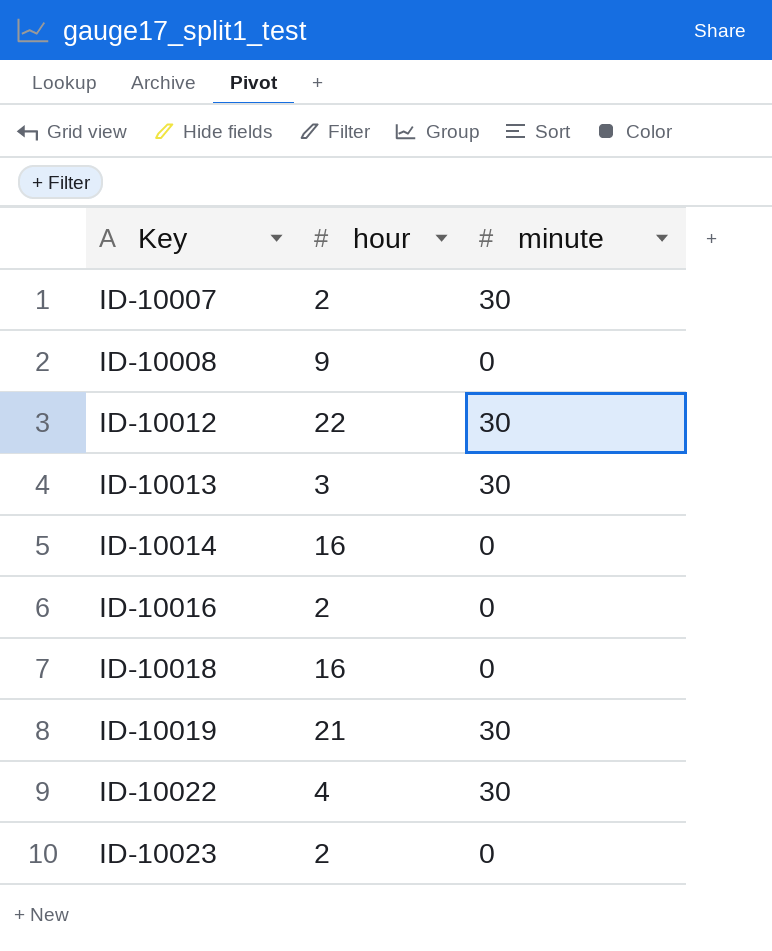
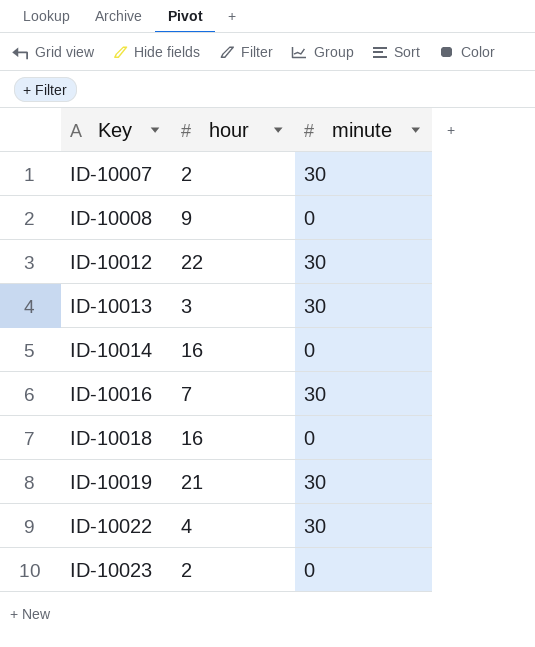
ID-10016 | hour: 2 -> 7
ID-10016 | minute: 0 -> 30

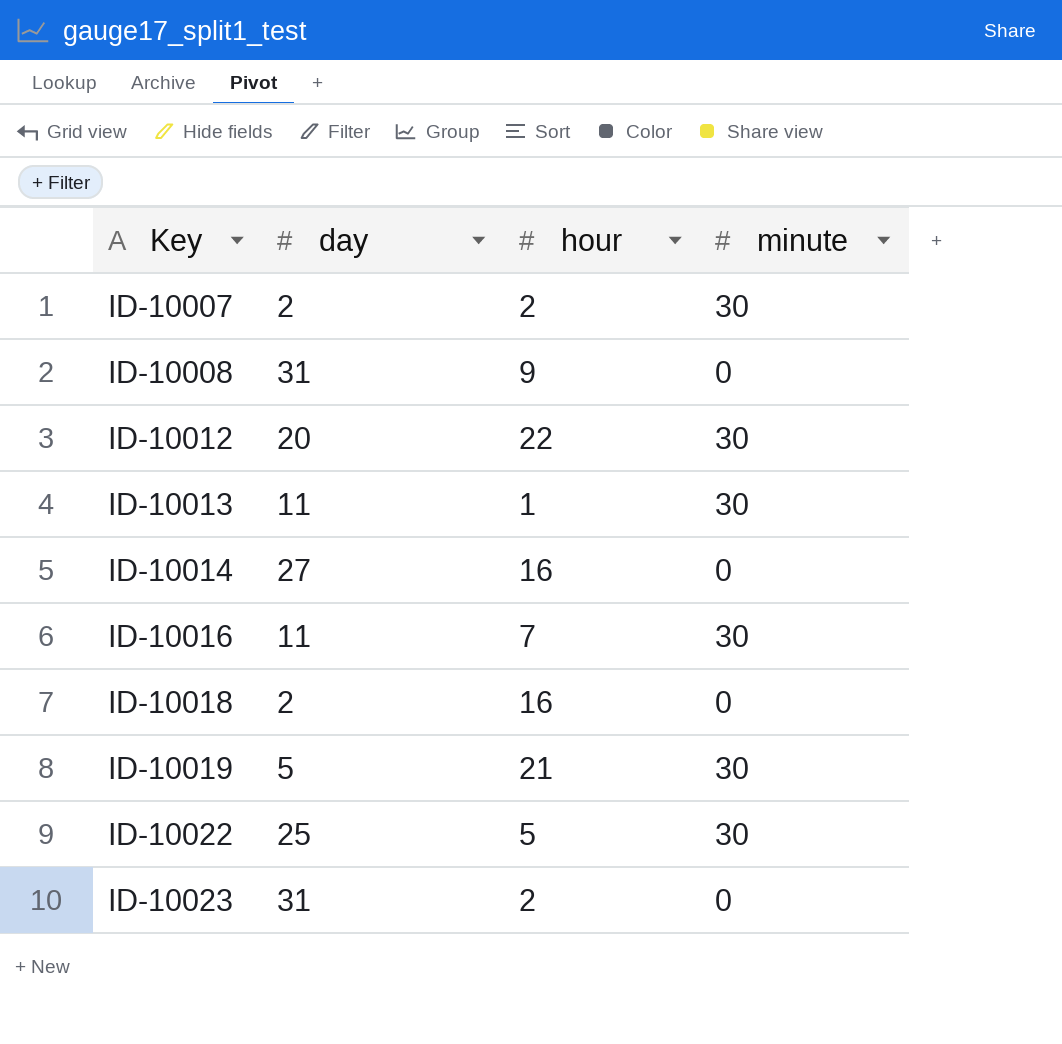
column day | position: none -> 2
ID-10013 | hour: 3 -> 1
ID-10022 | hour: 4 -> 5

